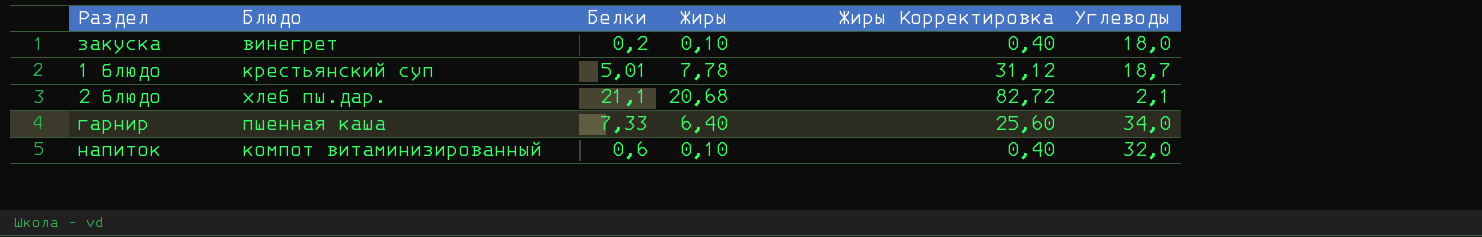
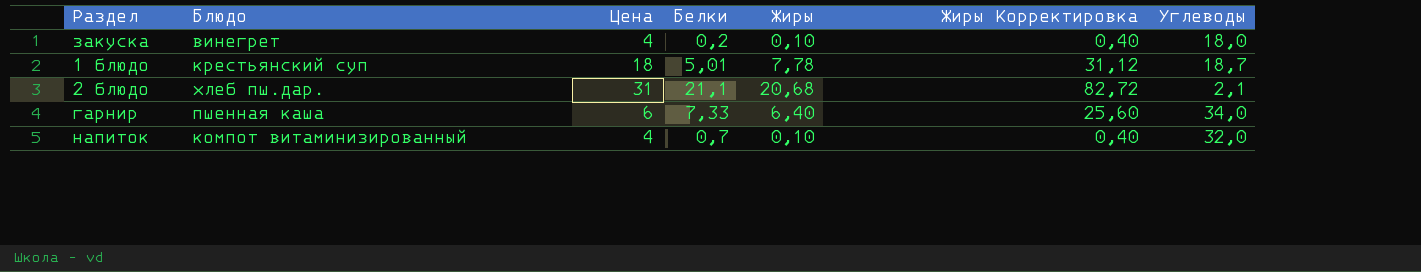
column Цена | position: none -> 3
напиток | Белки: 0,6 -> 0,7

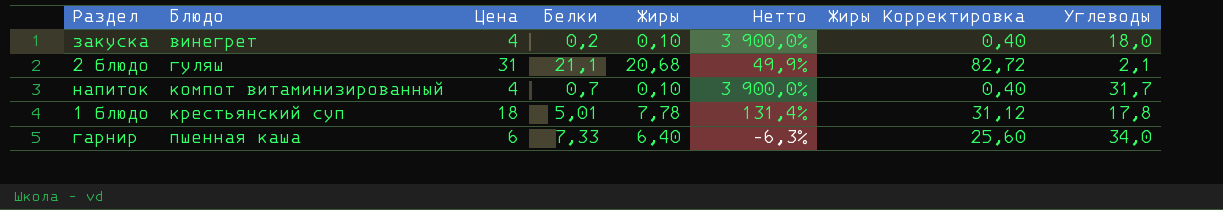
row order: none -> Блюдо ascending
column Нетто | formula: none -> ([Цена] - [Жиры]) / [Жиры]
2 блюдо | Блюдо: хлеб пш.дар. -> гуляш
напиток | Углеводы: 32,0 -> 31,7
1 блюдо | Углеводы: 18,7 -> 17,8

